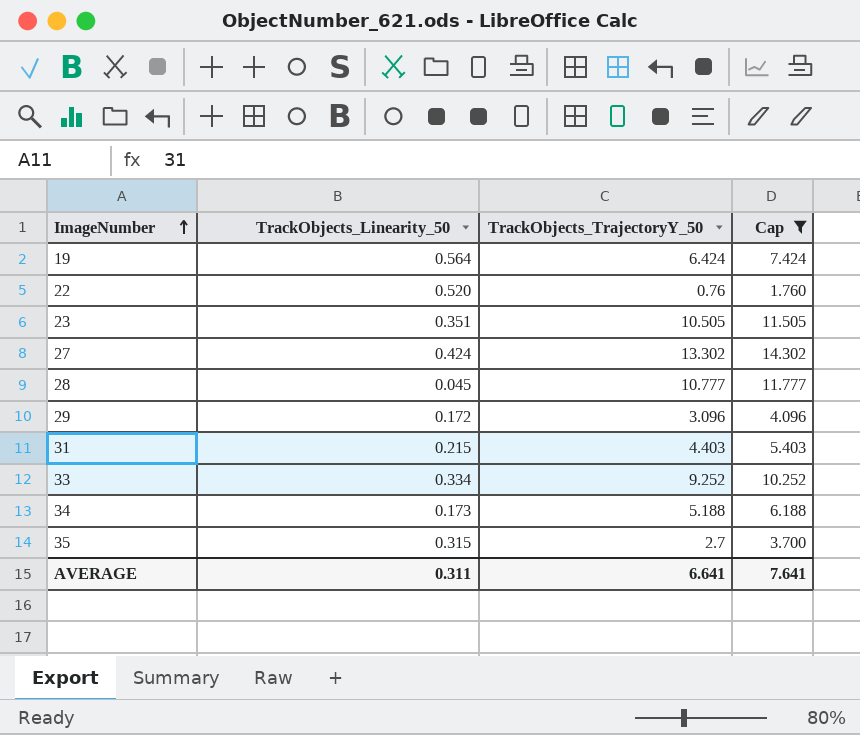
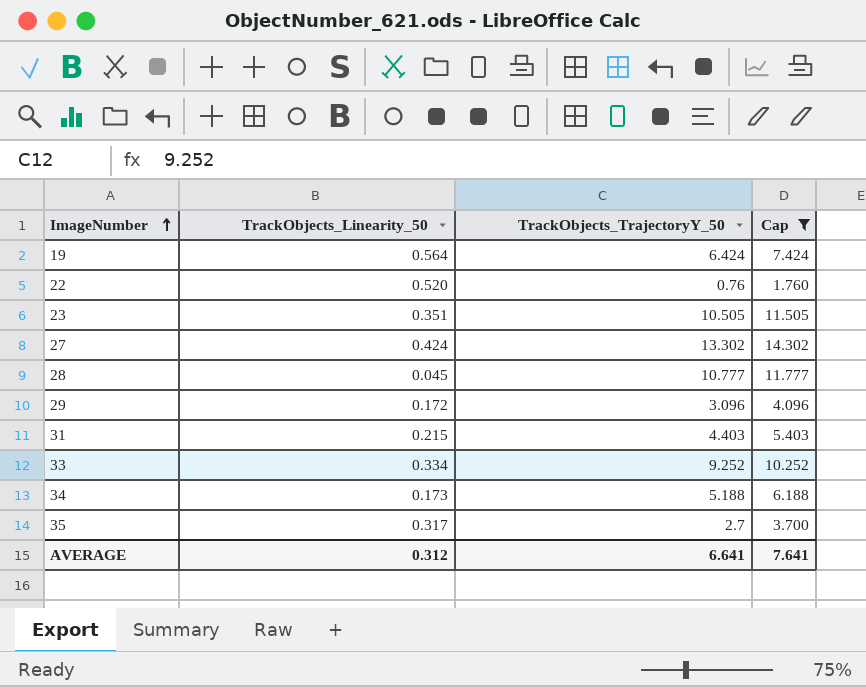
35 | TrackObjects_Linearity_50: 0.315 -> 0.317
AVERAGE | TrackObjects_Linearity_50: 0.311 -> 0.312

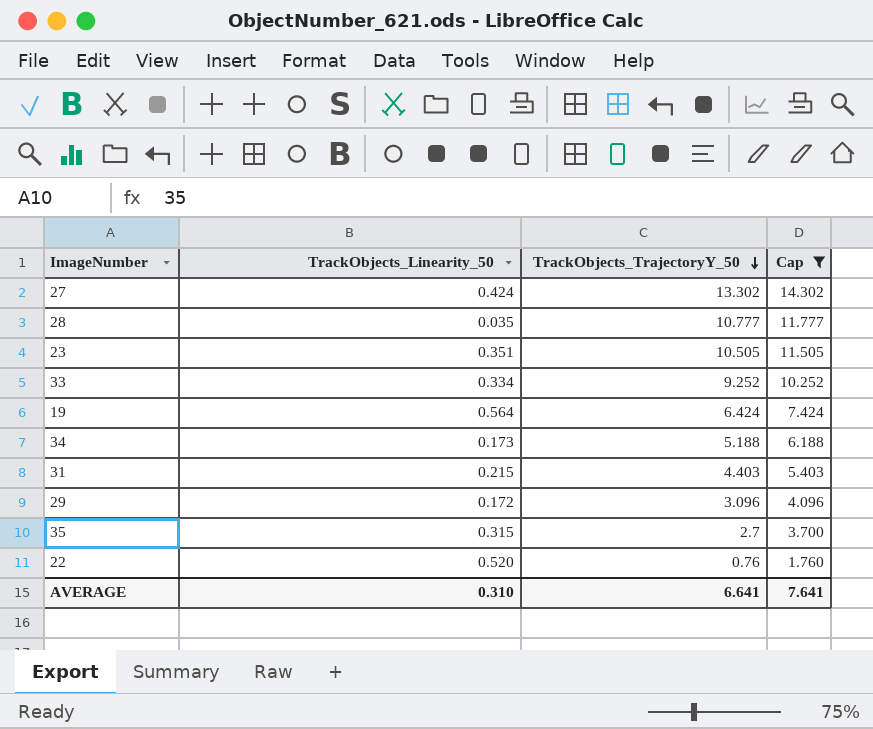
row order: ImageNumber ascending -> TrackObjects_TrajectoryY_50 descending
28 | TrackObjects_Linearity_50: 0.045 -> 0.035
35 | TrackObjects_Linearity_50: 0.317 -> 0.315
AVERAGE | TrackObjects_Linearity_50: 0.312 -> 0.310

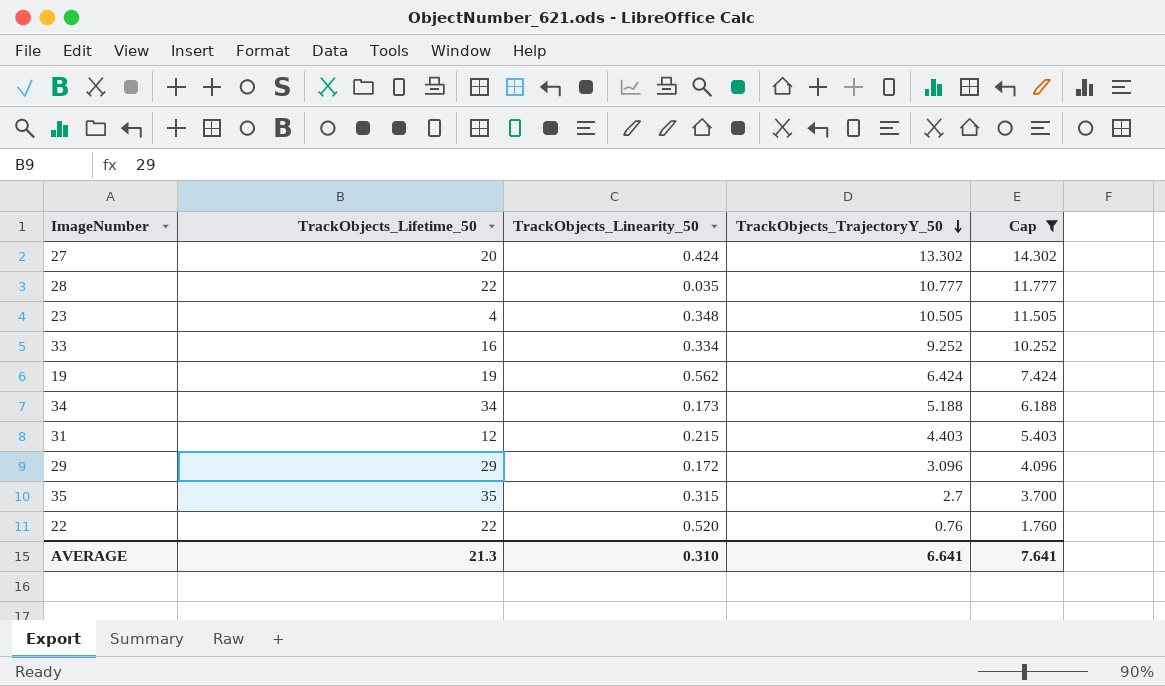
column TrackObjects_Lifetime_50 | position: none -> 2
23 | TrackObjects_Linearity_50: 0.351 -> 0.348
19 | TrackObjects_Linearity_50: 0.564 -> 0.562

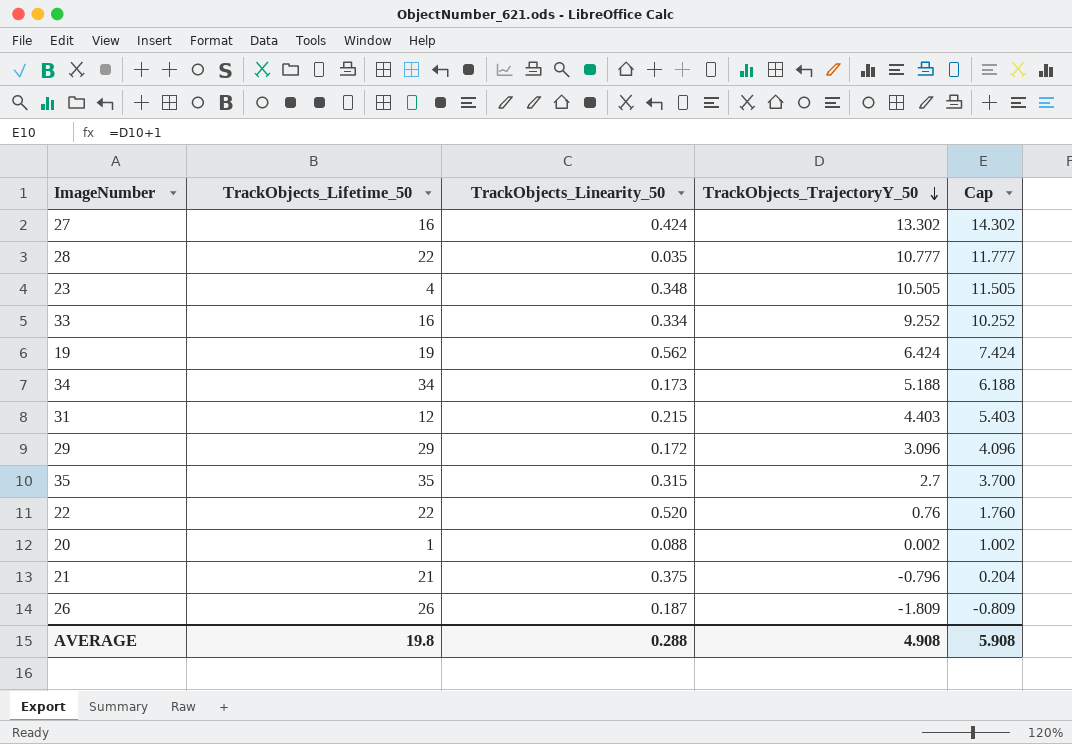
filter: Cap >= 1.760 -> none
27 | TrackObjects_Lifetime_50: 20 -> 16
AVERAGE | TrackObjects_Lifetime_50: 21.3 -> 19.8
AVERAGE | TrackObjects_Linearity_50: 0.310 -> 0.288
AVERAGE | TrackObjects_TrajectoryY_50: 6.641 -> 4.908
AVERAGE | Cap: 7.641 -> 5.908

